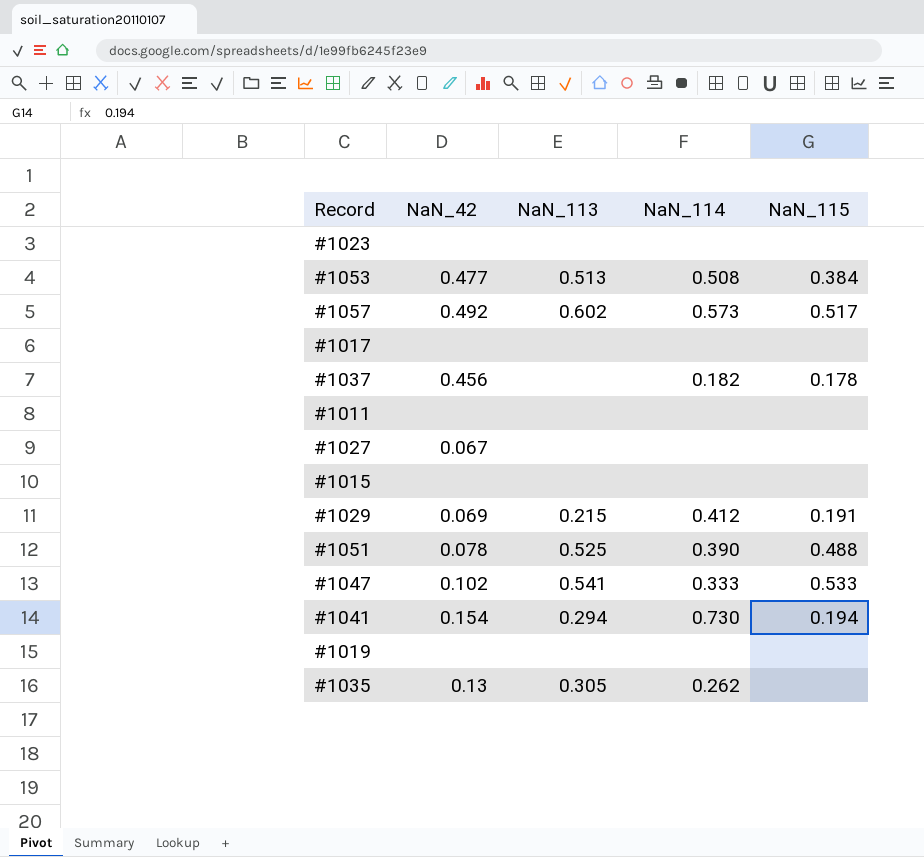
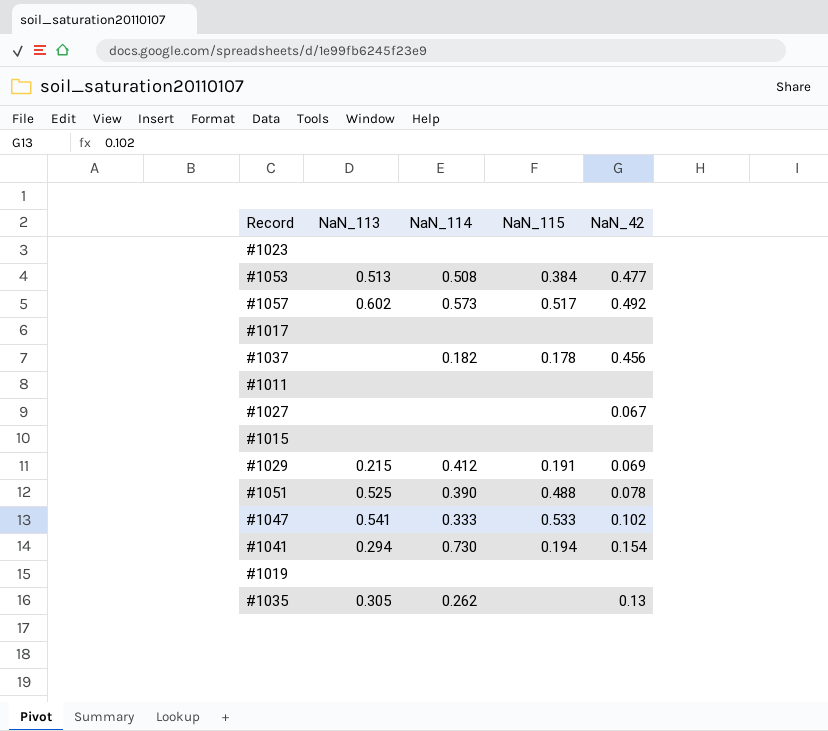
column NaN_42 | position: 2 -> 5

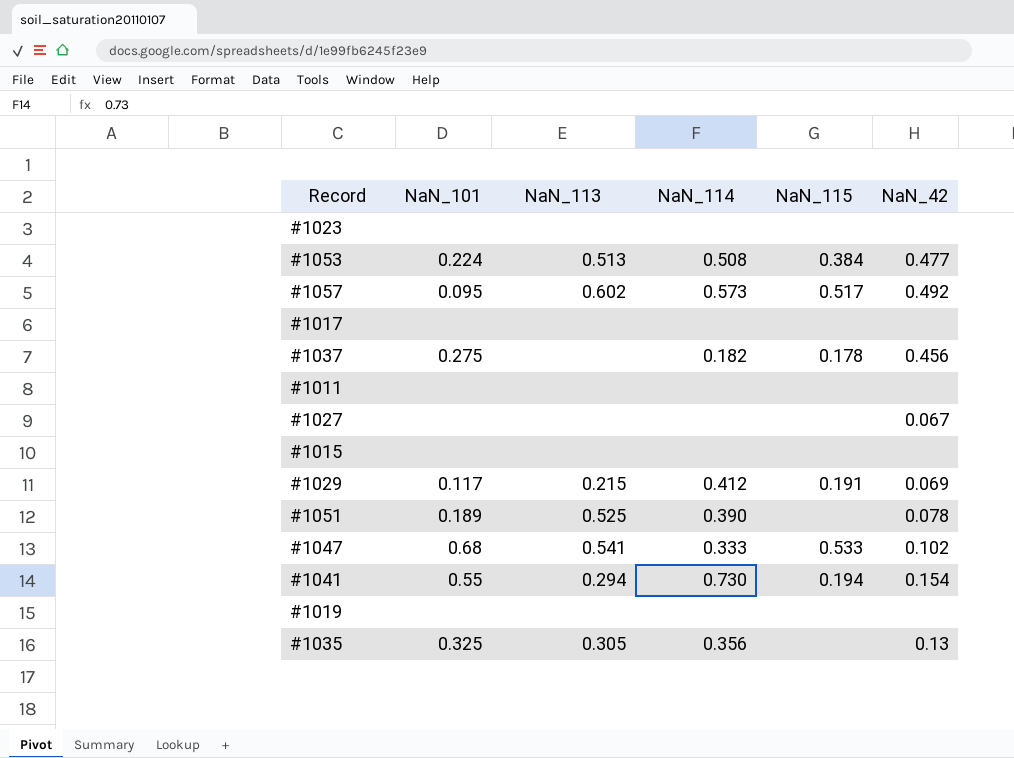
column NaN_101 | position: none -> 2
#1051 | NaN_115: 0.488 -> none
#1035 | NaN_114: 0.262 -> 0.356

